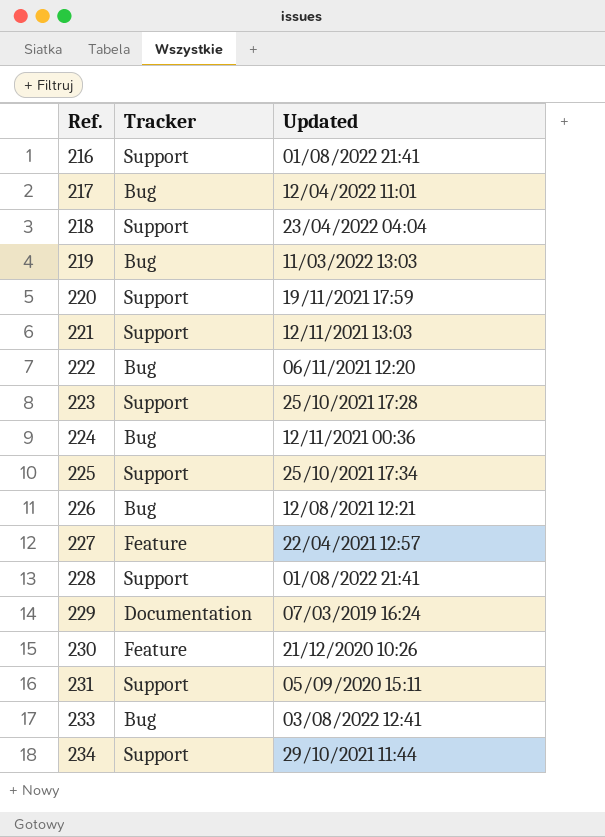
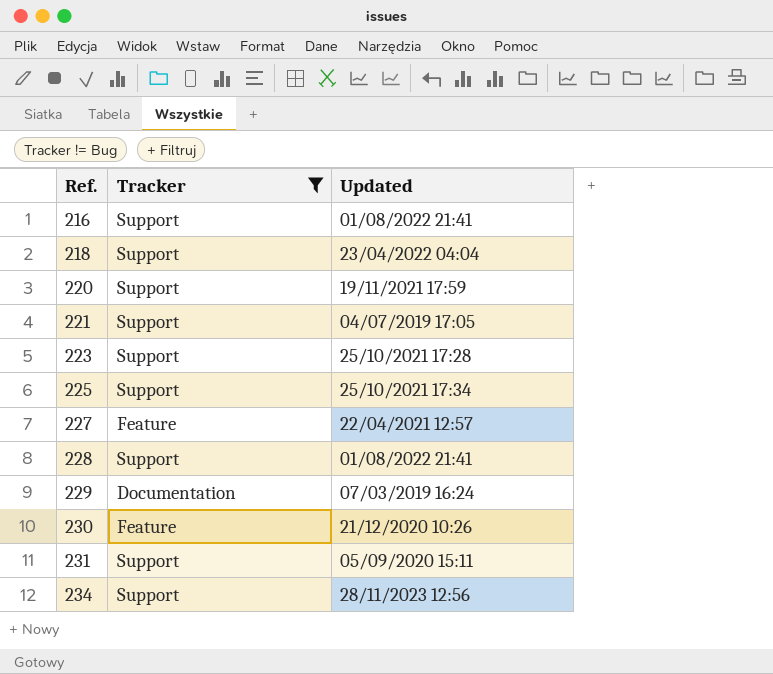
filter: none -> Tracker != Bug
221 | Updated: 12/11/2021 13:03 -> 04/07/2019 17:05
234 | Updated: 29/10/2021 11:44 -> 28/11/2023 12:56

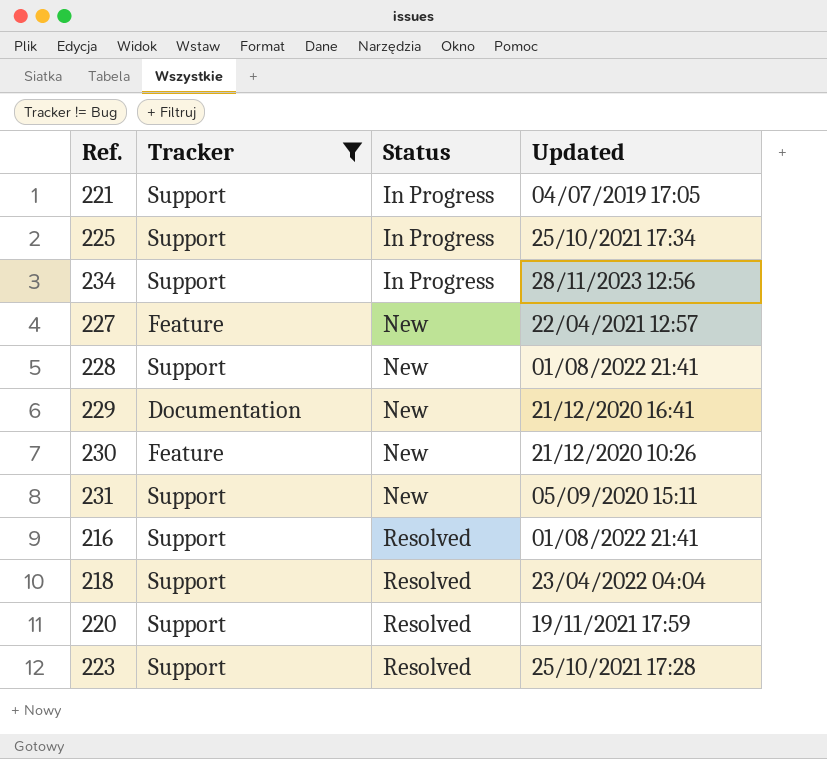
row order: Ref. ascending -> Status ascending
column Status | position: none -> 3
229 | Updated: 07/03/2019 16:24 -> 21/12/2020 16:41

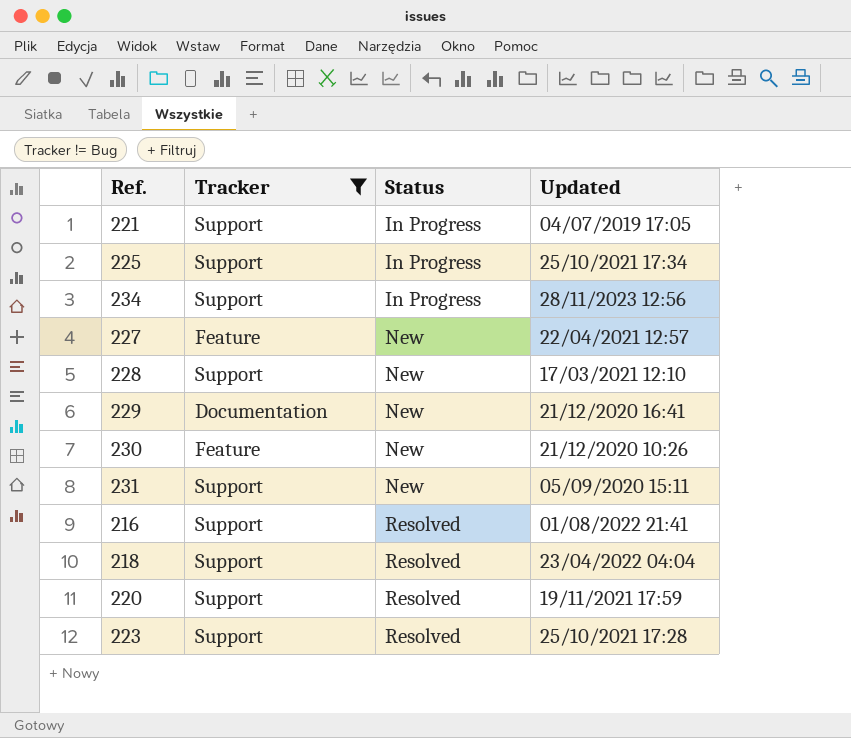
228 | Updated: 01/08/2022 21:41 -> 17/03/2021 12:10

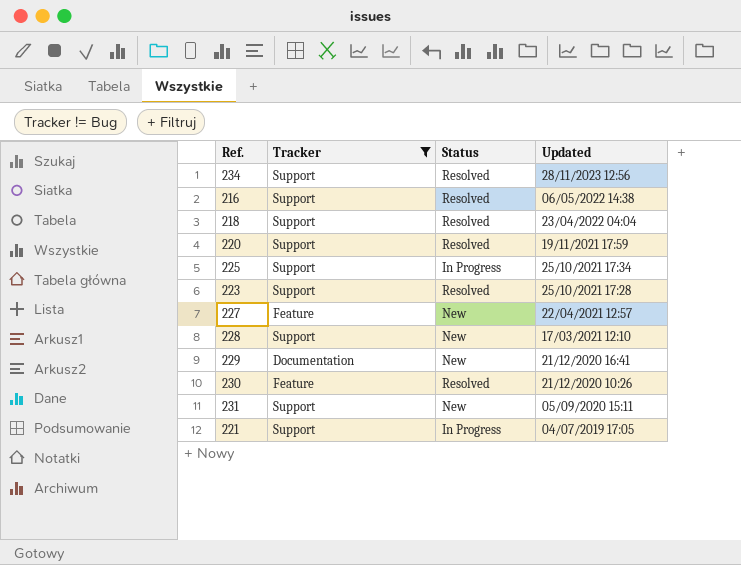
row order: Status ascending -> Updated descending
234 | Status: In Progress -> Resolved
216 | Updated: 01/08/2022 21:41 -> 06/05/2022 14:38
230 | Status: New -> Resolved

